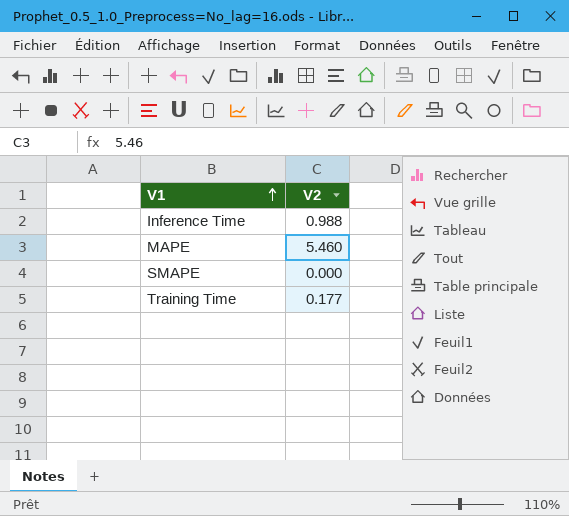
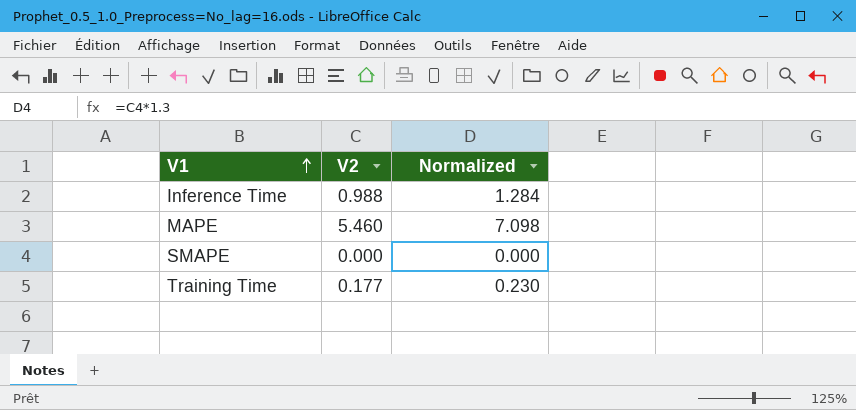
column Normalized | formula: none -> [V2] * 1.3

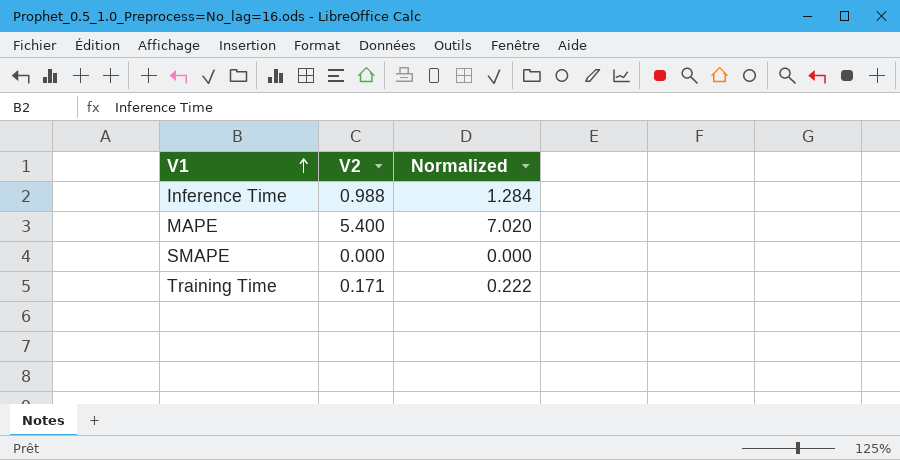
MAPE | V2: 5.460 -> 5.400
MAPE | Normalized: 7.098 -> 7.020
Training Time | V2: 0.177 -> 0.171
Training Time | Normalized: 0.230 -> 0.222

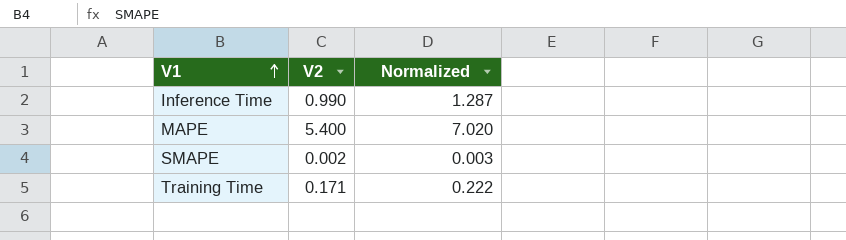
Inference Time | V2: 0.988 -> 0.990
Inference Time | Normalized: 1.284 -> 1.287
SMAPE | V2: 0.000 -> 0.002
SMAPE | Normalized: 0.000 -> 0.003

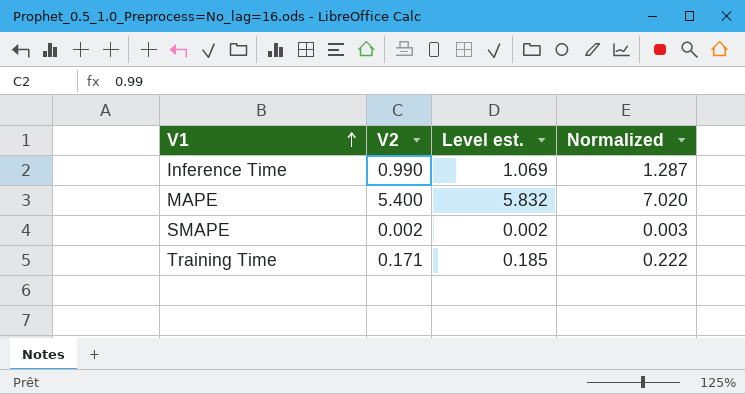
column Level est. | formula: none -> [V2] * 1.08

